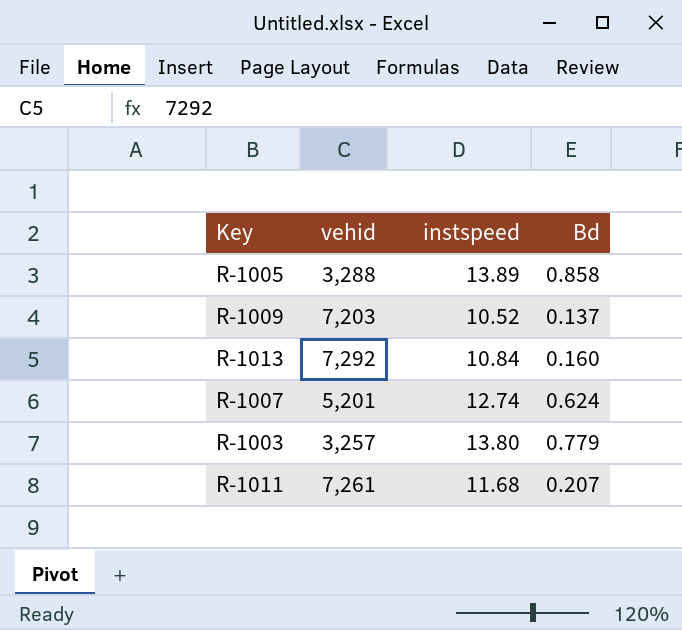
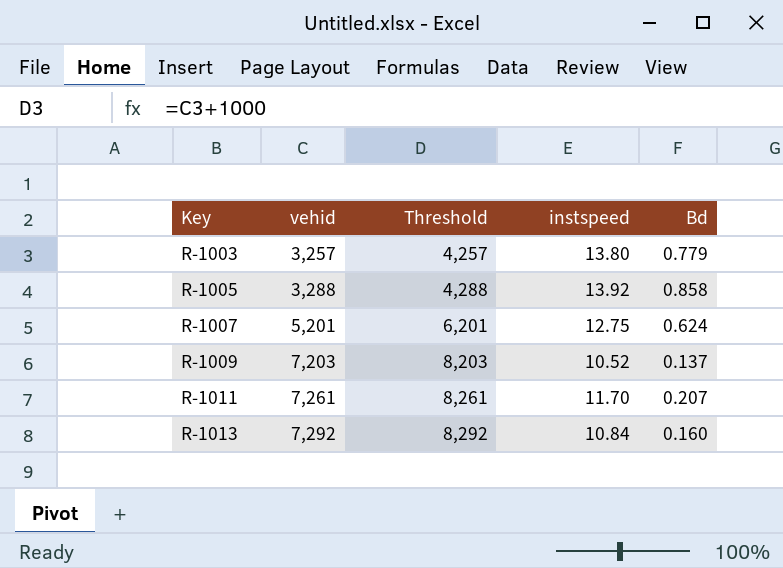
row order: none -> Key ascending
column Threshold | formula: none -> [vehid] + 1000
R-1005 | instspeed: 13.89 -> 13.92
R-1007 | instspeed: 12.74 -> 12.75
R-1011 | instspeed: 11.68 -> 11.70

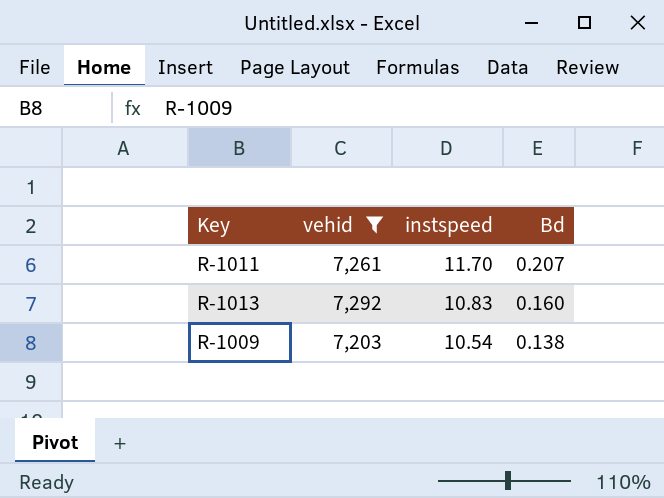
filter: none -> vehid >= 7,203
row order: Key ascending -> instspeed descending
column Threshold | formula: [vehid] + 1000 -> none
R-1013 | instspeed: 10.84 -> 10.83
R-1009 | instspeed: 10.52 -> 10.54
R-1009 | Bd: 0.137 -> 0.138

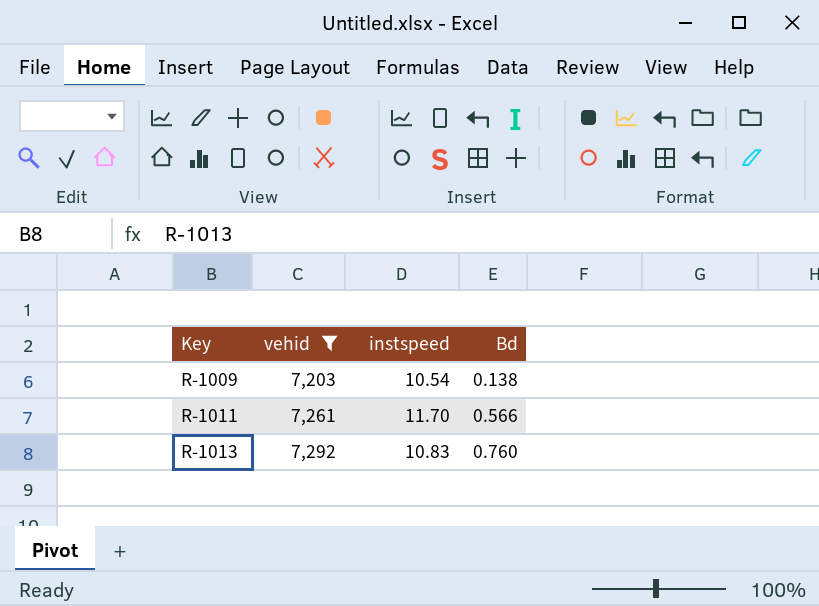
row order: instspeed descending -> Key ascending
R-1011 | Bd: 0.207 -> 0.566
R-1013 | Bd: 0.160 -> 0.760

